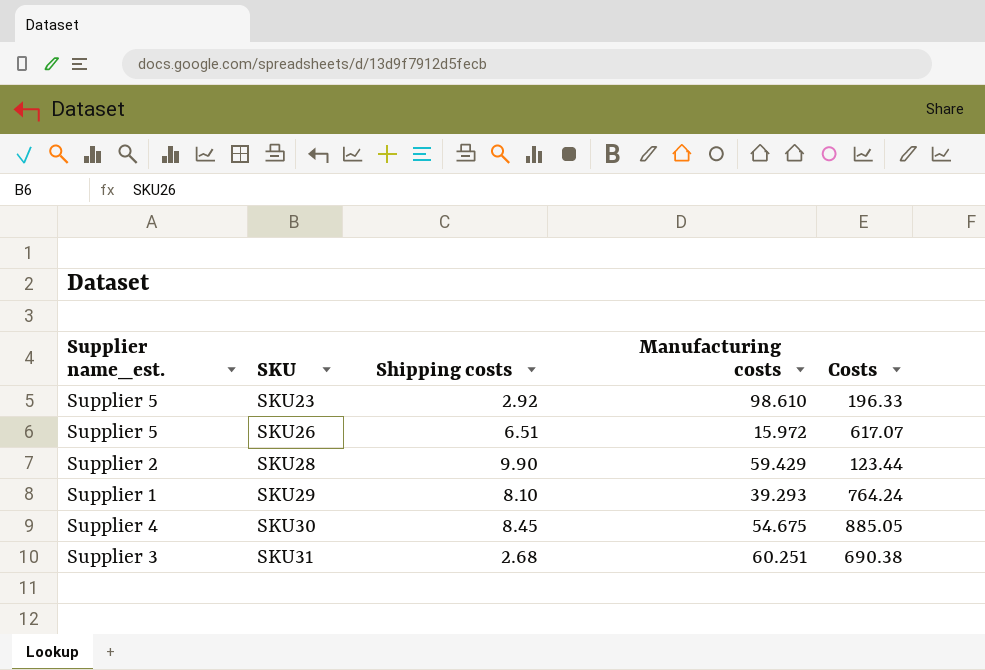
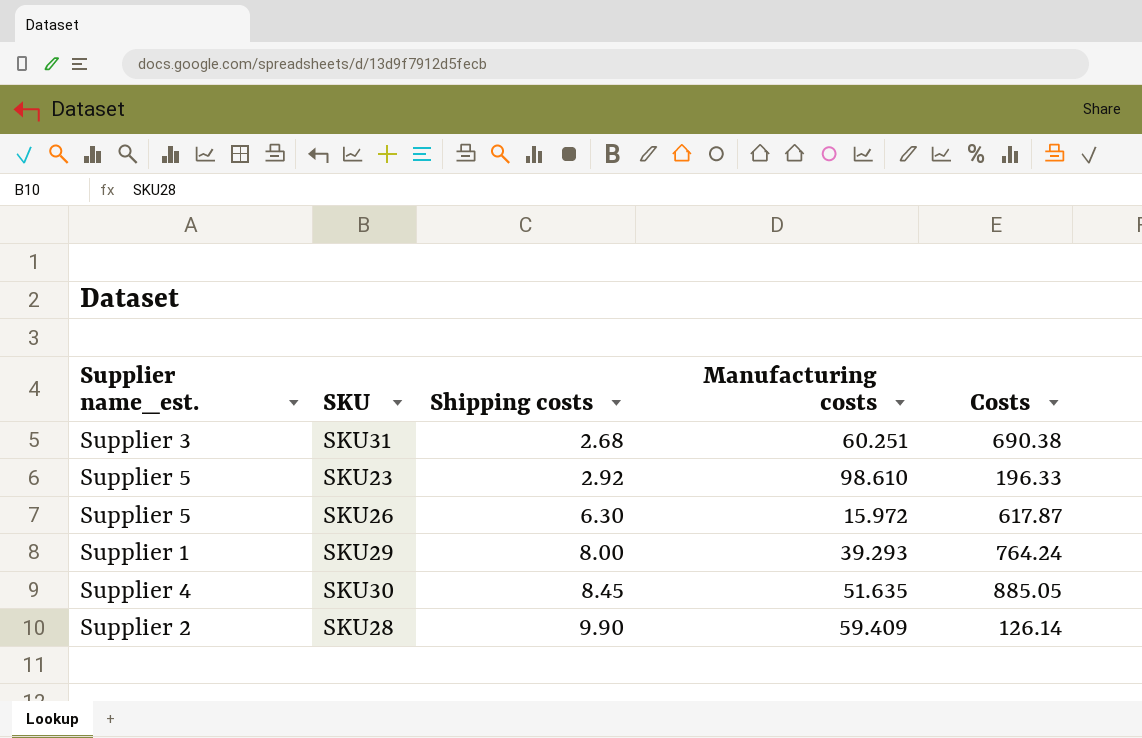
row order: SKU ascending -> Shipping costs ascending
SKU26 | Shipping costs: 6.51 -> 6.30
SKU26 | Costs: 617.07 -> 617.87
SKU29 | Shipping costs: 8.10 -> 8.00
SKU30 | Manufacturing costs: 54.675 -> 51.635
SKU28 | Manufacturing costs: 59.429 -> 59.409
SKU28 | Costs: 123.44 -> 126.14

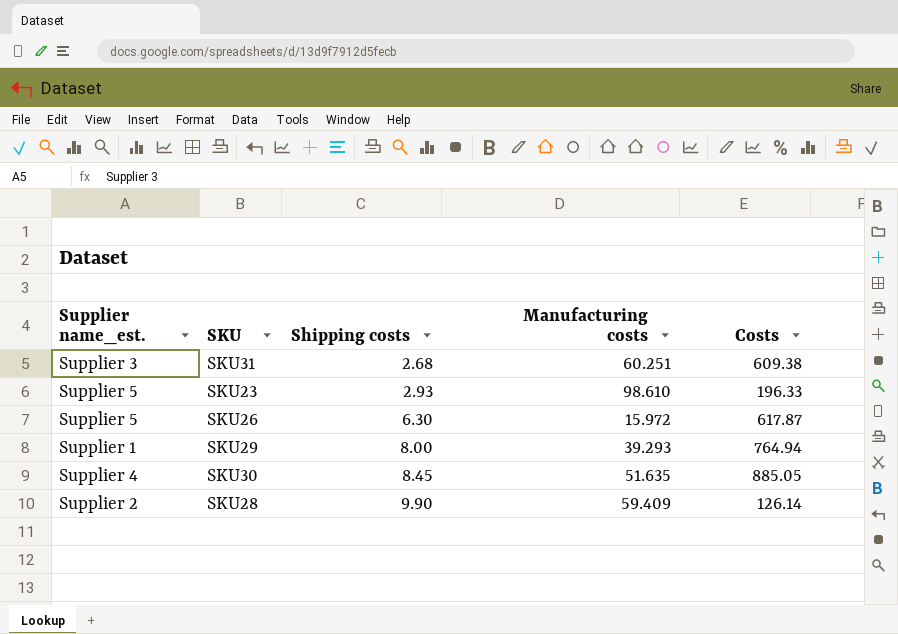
SKU31 | Costs: 690.38 -> 609.38
SKU23 | Shipping costs: 2.92 -> 2.93
SKU29 | Costs: 764.24 -> 764.94

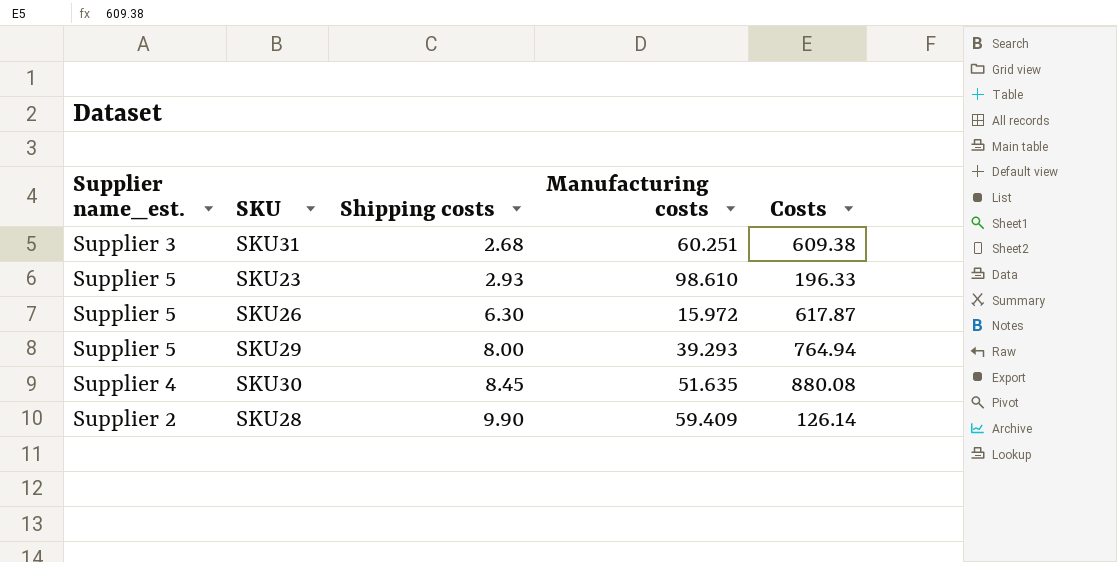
SKU29 | Supplier name_est.: Supplier 1 -> Supplier 5
SKU30 | Costs: 885.05 -> 880.08

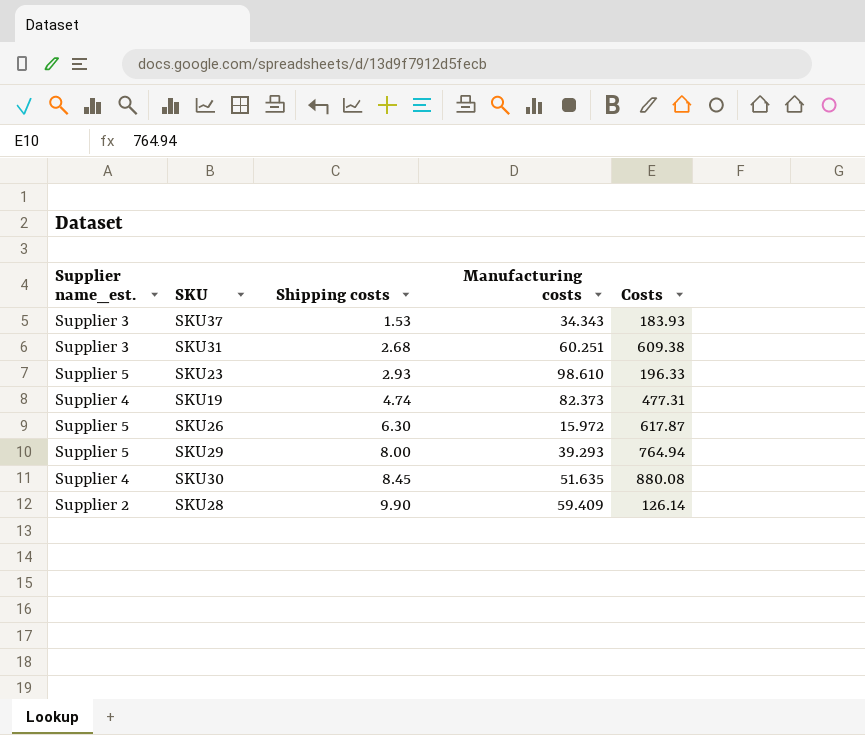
row SKU37: none -> Supplier 3 | 1.53 | 34.343 | 183.93
row SKU19: none -> Supplier 4 | 4.74 | 82.373 | 477.31

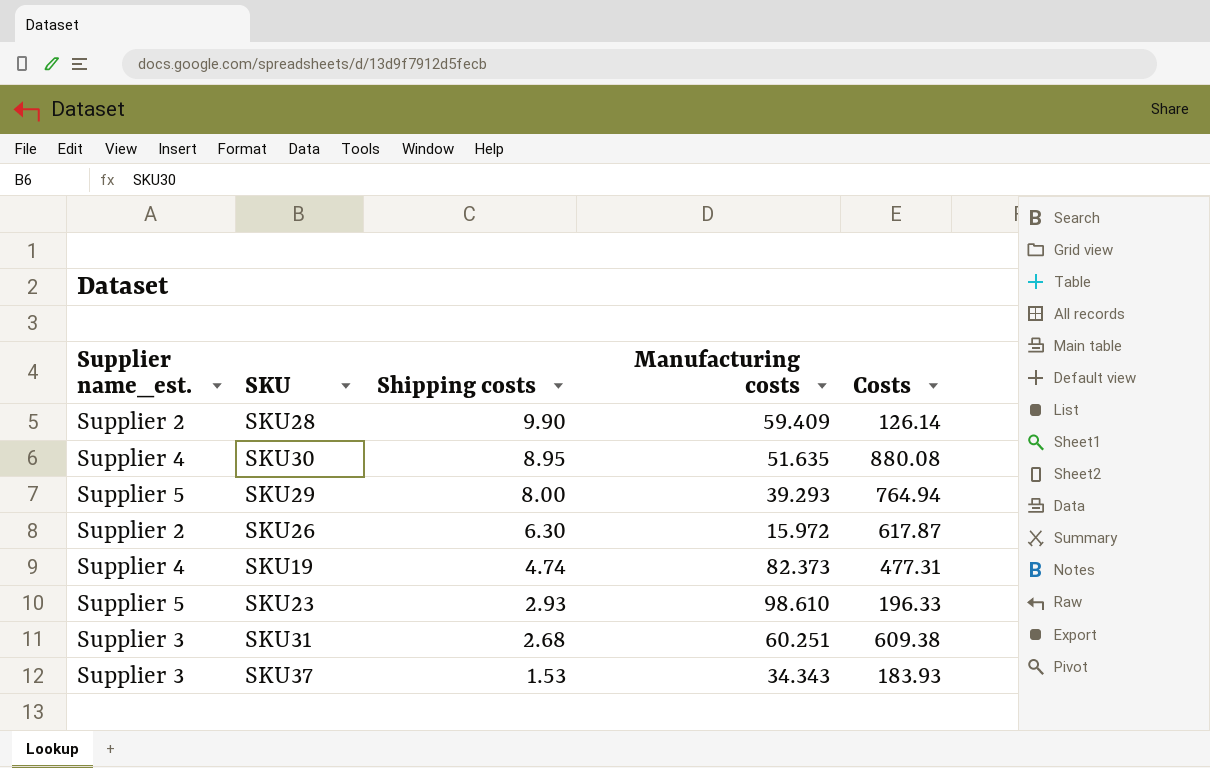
row order: Shipping costs ascending -> Shipping costs descending
SKU30 | Shipping costs: 8.45 -> 8.95
SKU26 | Supplier name_est.: Supplier 5 -> Supplier 2

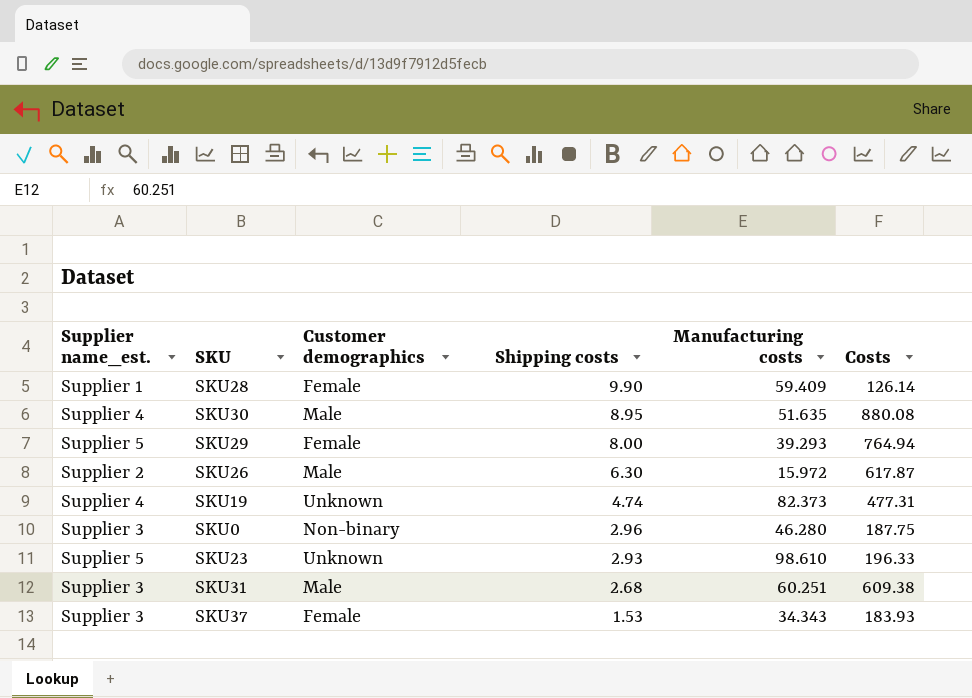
column Customer demographics | position: none -> 3
SKU28 | Supplier name_est.: Supplier 2 -> Supplier 1
row SKU0: none -> Supplier 3 | Non-binary | 2.96 | 46.280 | 187.75

